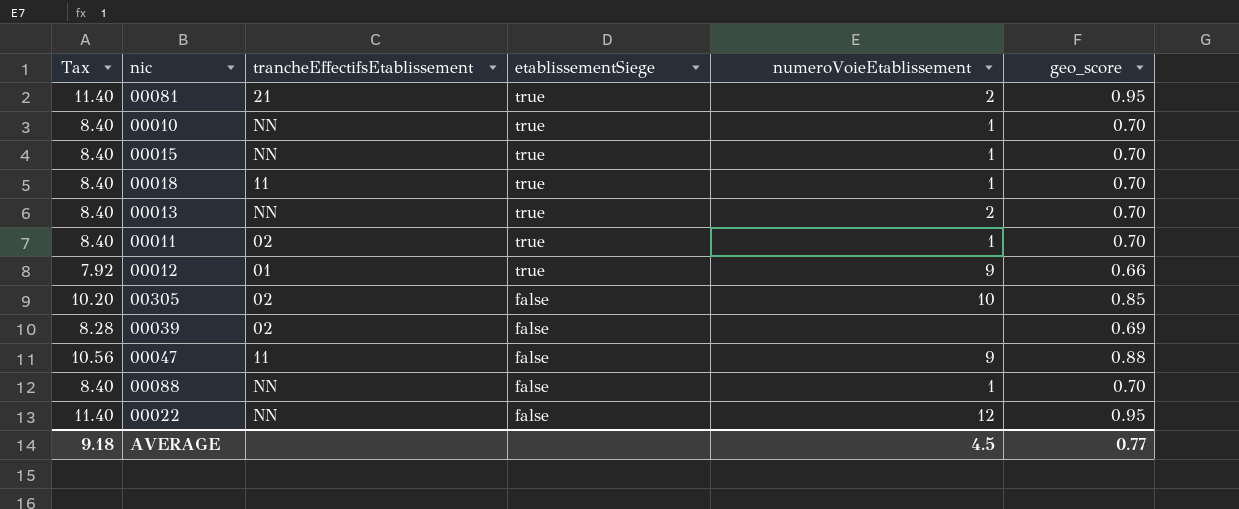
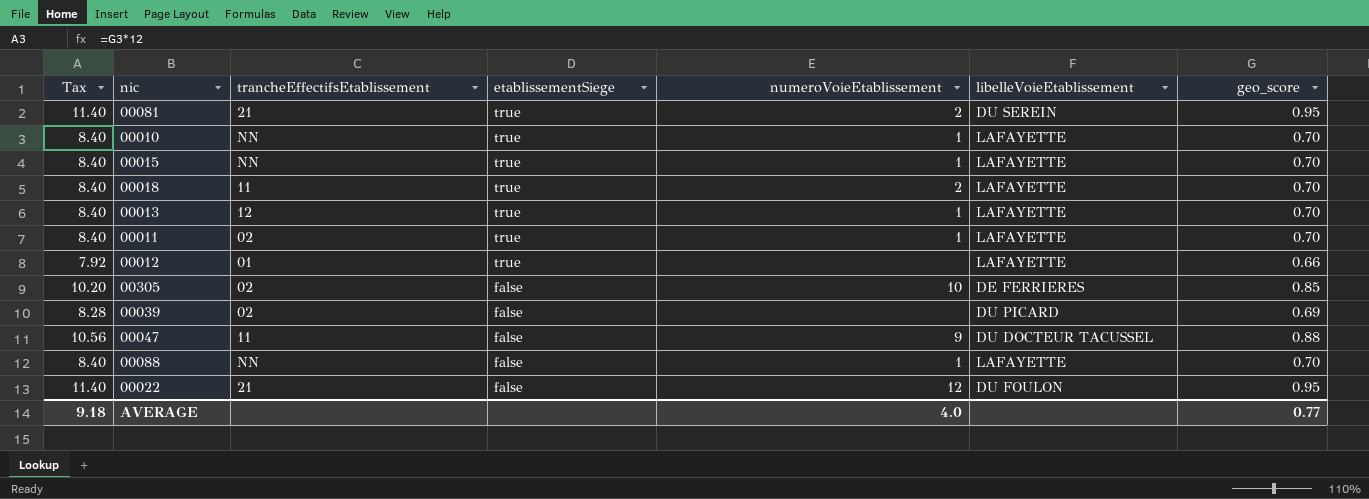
column libelleVoieEtablissement | position: none -> 6
00018 | numeroVoieEtablissement: 1 -> 2
00013 | trancheEffectifsEtablissement: NN -> 12
00013 | numeroVoieEtablissement: 2 -> 1
00012 | numeroVoieEtablissement: 9 -> none
00022 | trancheEffectifsEtablissement: NN -> 21
AVERAGE | numeroVoieEtablissement: 4.5 -> 4.0

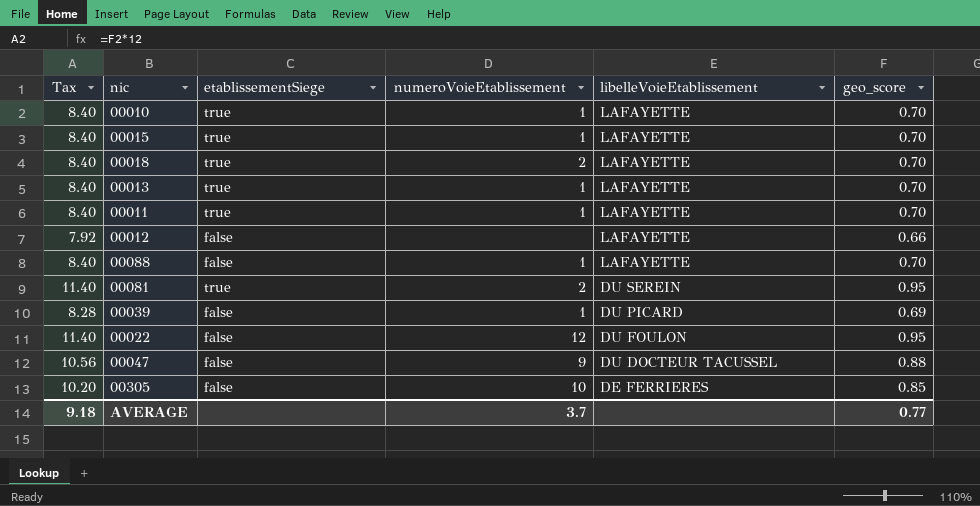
row order: etablissementSiege descending -> libelleVoieEtablissement descending
column trancheEffectifsEtablissement | position: 3 -> none
00012 | etablissementSiege: true -> false
00039 | numeroVoieEtablissement: none -> 1
AVERAGE | numeroVoieEtablissement: 4.0 -> 3.7

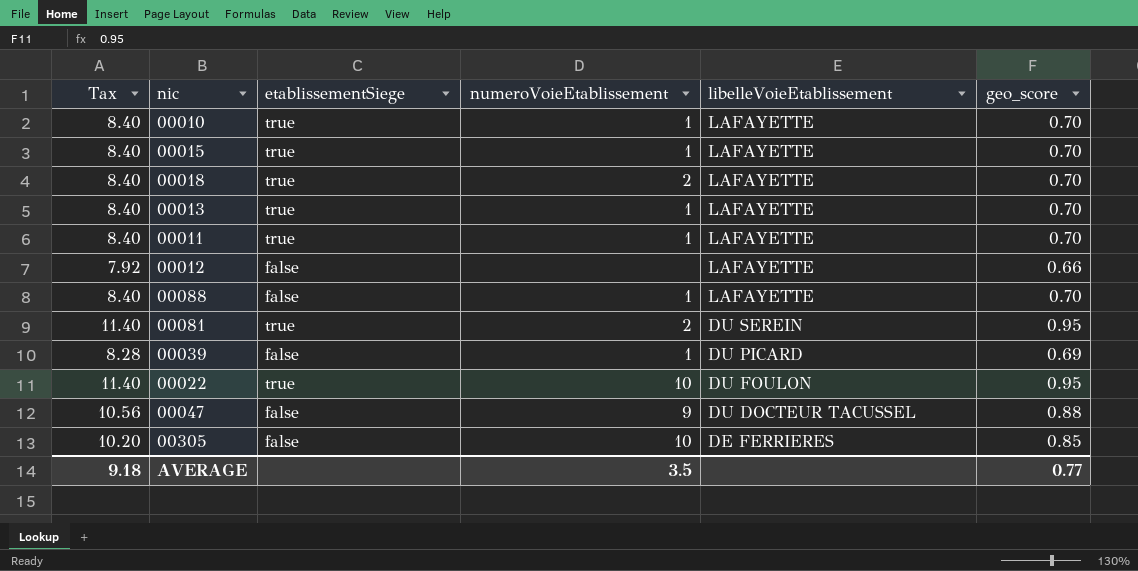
00022 | etablissementSiege: false -> true
00022 | numeroVoieEtablissement: 12 -> 10
AVERAGE | numeroVoieEtablissement: 3.7 -> 3.5

